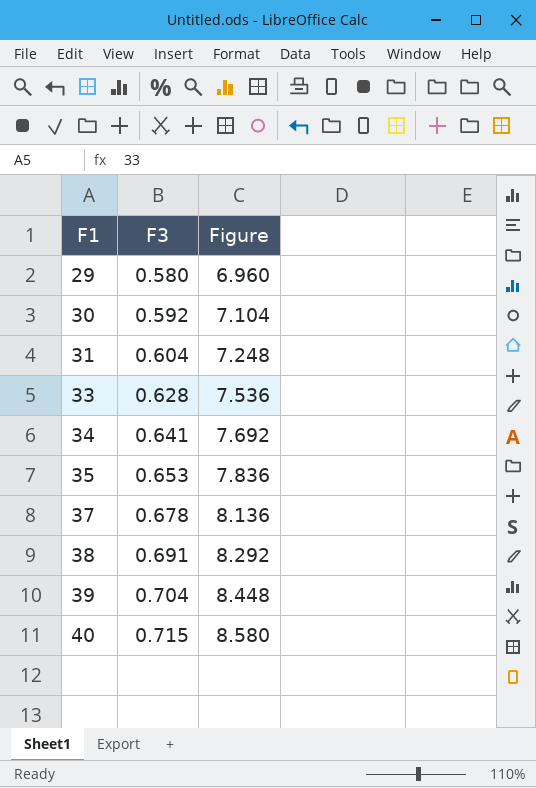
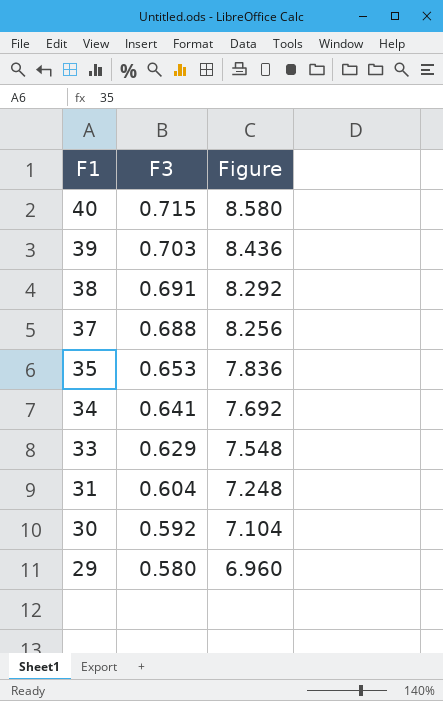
row order: F1 ascending -> F1 descending
39 | F3: 0.704 -> 0.703
39 | Figure: 8.448 -> 8.436
37 | F3: 0.678 -> 0.688
37 | Figure: 8.136 -> 8.256
33 | F3: 0.628 -> 0.629
33 | Figure: 7.536 -> 7.548

